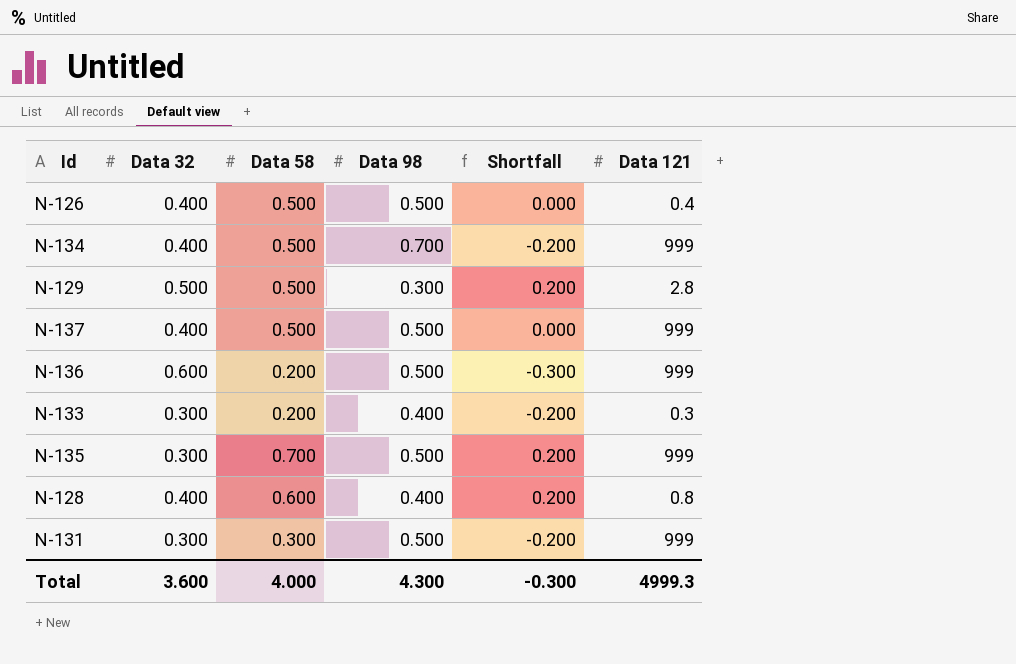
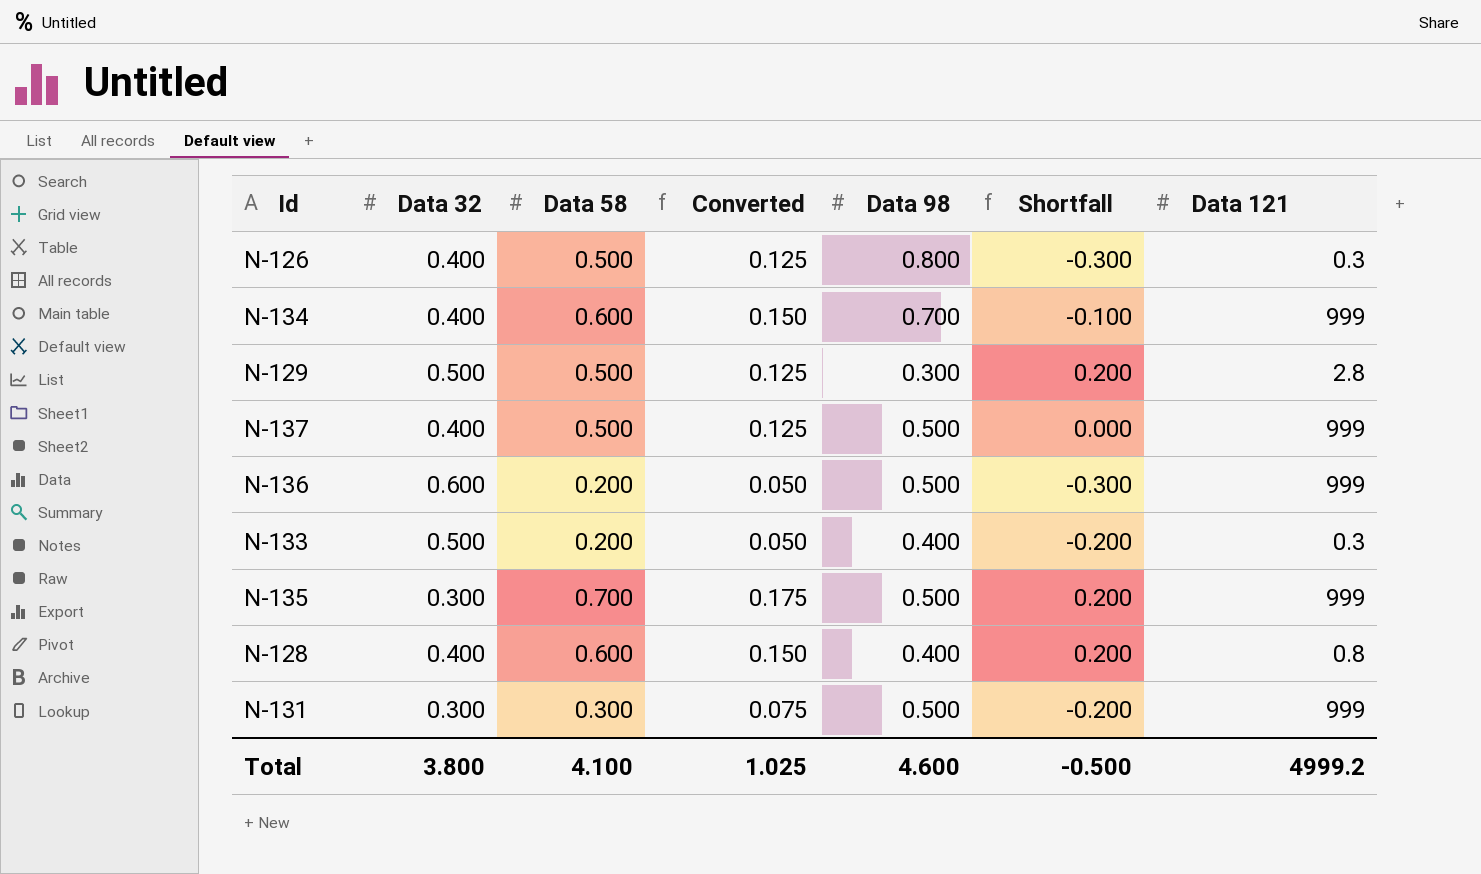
column Converted | formula: none -> [Data 58] * 0.25
N-126 | Data 98: 0.500 -> 0.800
N-126 | Shortfall: 0.000 -> -0.300
N-126 | Data 121: 0.4 -> 0.3
N-134 | Data 58: 0.500 -> 0.600
N-134 | Shortfall: -0.200 -> -0.100
N-133 | Data 32: 0.300 -> 0.500
Total | Data 32: 3.600 -> 3.800
Total | Data 58: 4.000 -> 4.100
Total | Data 98: 4.300 -> 4.600
Total | Shortfall: -0.300 -> -0.500
Total | Data 121: 4999.3 -> 4999.2

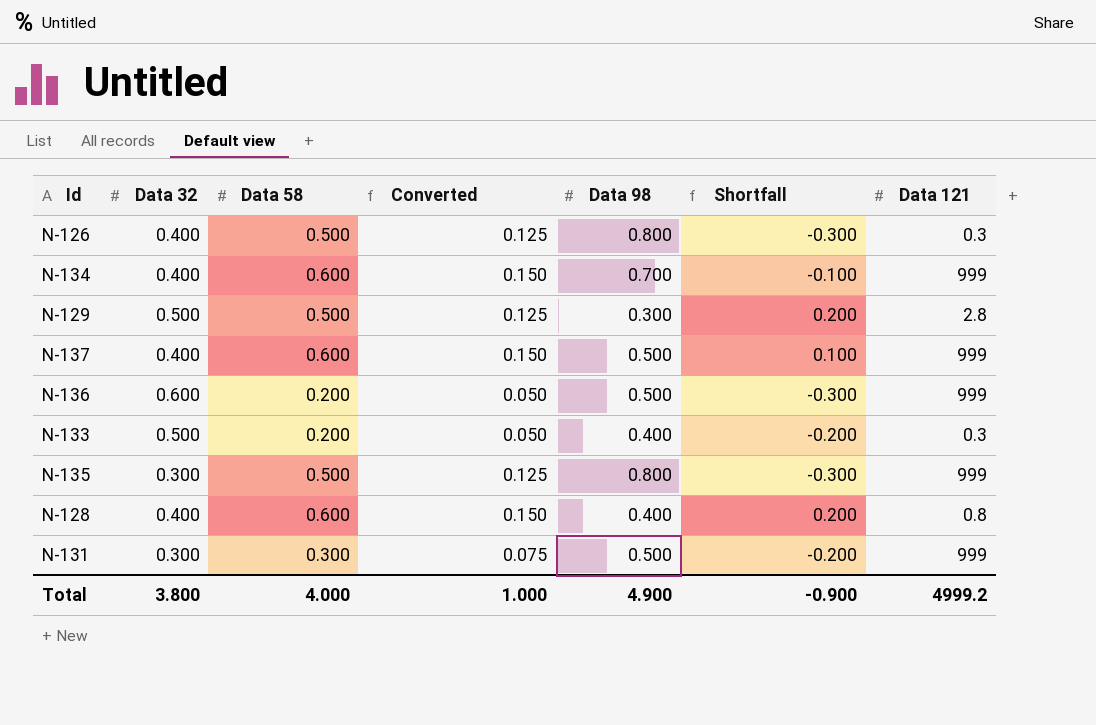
N-137 | Data 58: 0.500 -> 0.600
N-137 | Converted: 0.125 -> 0.150
N-137 | Shortfall: 0.000 -> 0.100
N-135 | Data 58: 0.700 -> 0.500
N-135 | Converted: 0.175 -> 0.125
N-135 | Data 98: 0.500 -> 0.800
N-135 | Shortfall: 0.200 -> -0.300
Total | Data 58: 4.100 -> 4.000
Total | Converted: 1.025 -> 1.000
Total | Data 98: 4.600 -> 4.900
Total | Shortfall: -0.500 -> -0.900

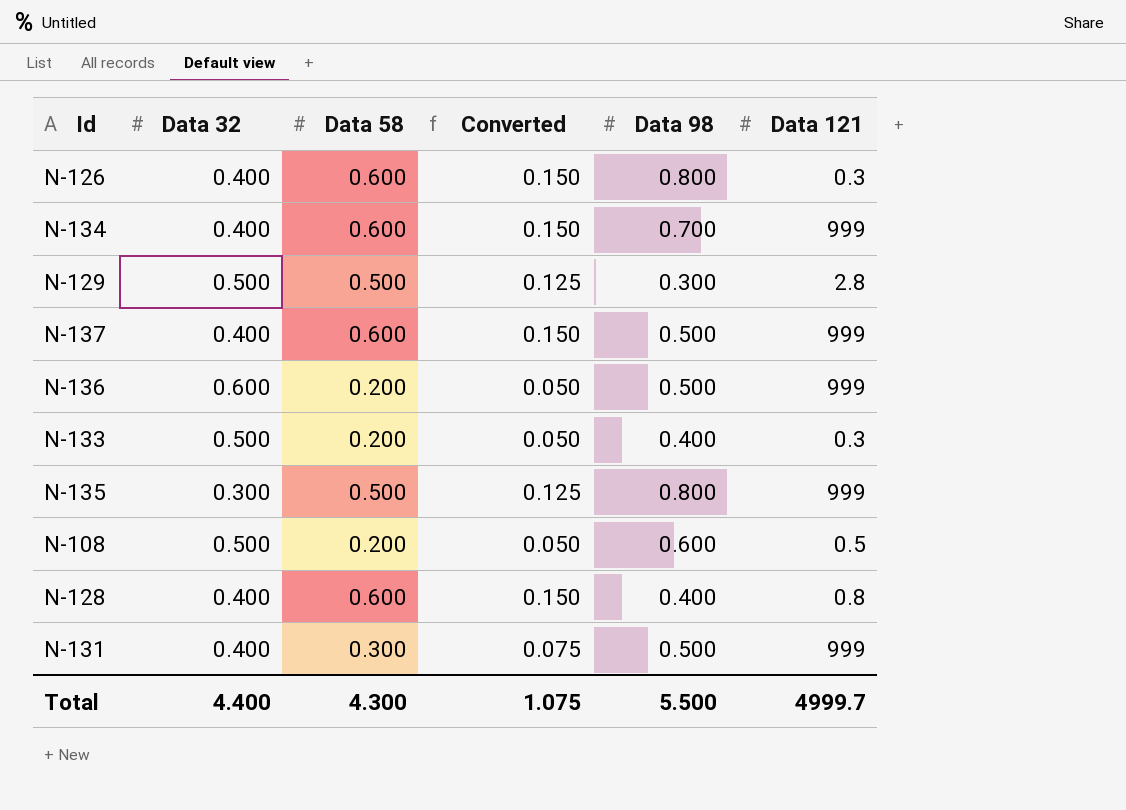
column Shortfall | formula: [Data 58] - [Data 98] -> none
N-126 | Data 58: 0.500 -> 0.600
N-126 | Converted: 0.125 -> 0.150
row N-108: none -> 0.500 | 0.200 | 0.050 | 0.600 | 0.5
N-131 | Data 32: 0.300 -> 0.400
Total | Data 32: 3.800 -> 4.400
Total | Data 58: 4.000 -> 4.300
Total | Converted: 1.000 -> 1.075
Total | Data 98: 4.900 -> 5.500
Total | Data 121: 4999.2 -> 4999.7

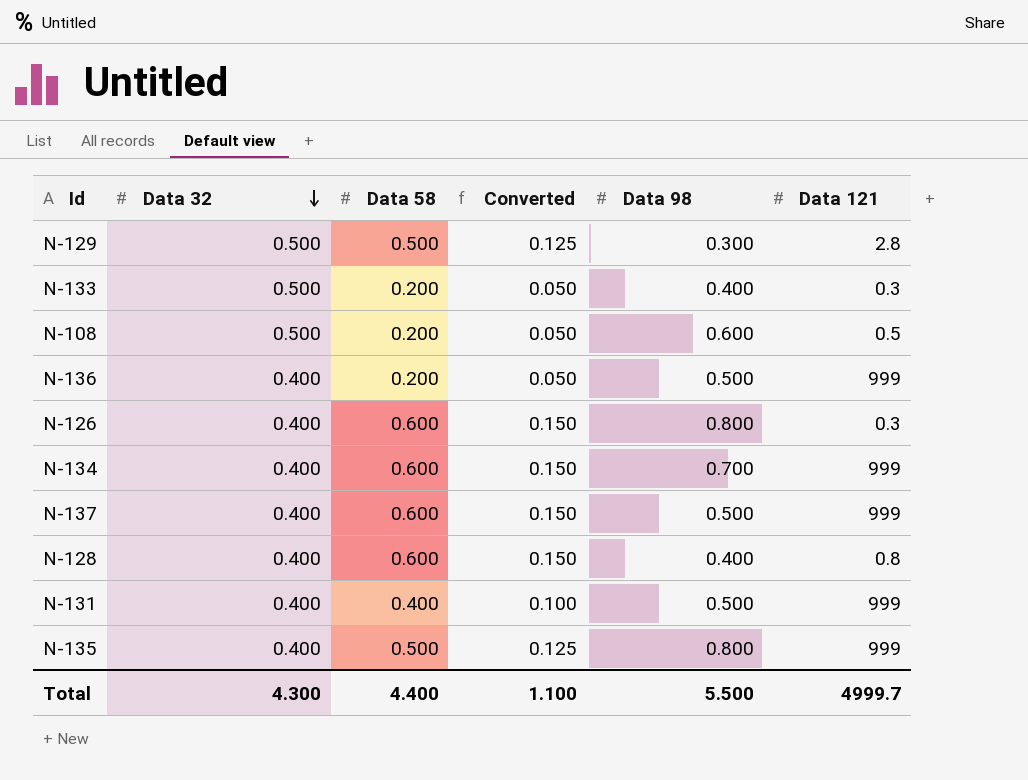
row order: none -> Data 32 descending
N-136 | Data 32: 0.600 -> 0.400
N-131 | Data 58: 0.300 -> 0.400
N-131 | Converted: 0.075 -> 0.100
N-135 | Data 32: 0.300 -> 0.400
Total | Data 32: 4.400 -> 4.300
Total | Data 58: 4.300 -> 4.400
Total | Converted: 1.075 -> 1.100

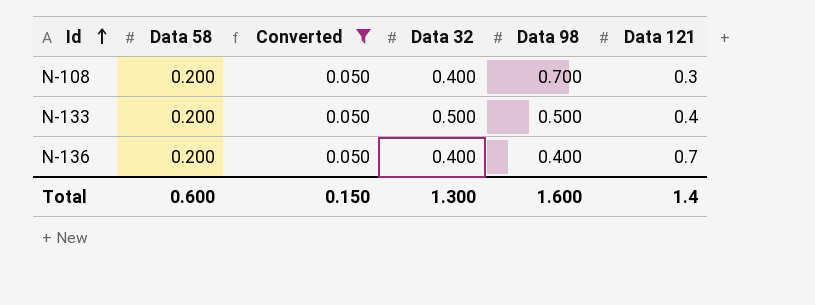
filter: none -> Converted = 0.050
row order: Data 32 descending -> Id ascending
column Data 32 | position: 2 -> 4
N-108 | Data 32: 0.500 -> 0.400
N-108 | Data 98: 0.600 -> 0.700
N-108 | Data 121: 0.5 -> 0.3
N-133 | Data 98: 0.400 -> 0.500
N-133 | Data 121: 0.3 -> 0.4
N-136 | Data 98: 0.500 -> 0.400
N-136 | Data 121: 999 -> 0.7
Total | Data 58: 4.400 -> 0.600
Total | Converted: 1.100 -> 0.150
Total | Data 32: 4.300 -> 1.300
Total | Data 98: 5.500 -> 1.600
Total | Data 121: 4999.7 -> 1.4

